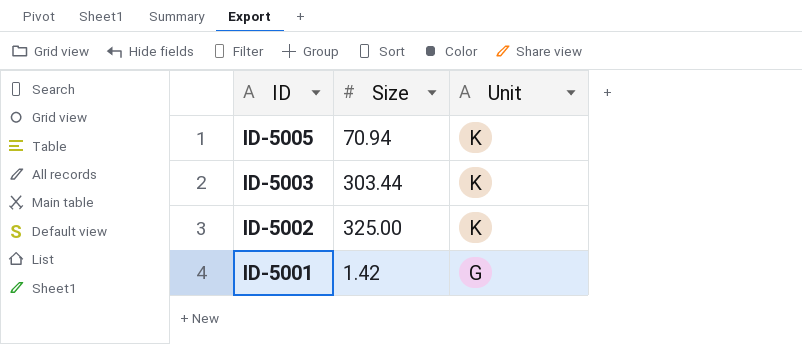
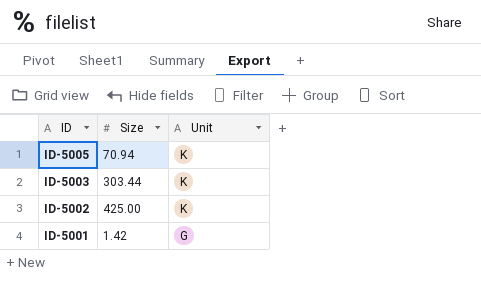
ID-5002 | Size: 325.00 -> 425.00

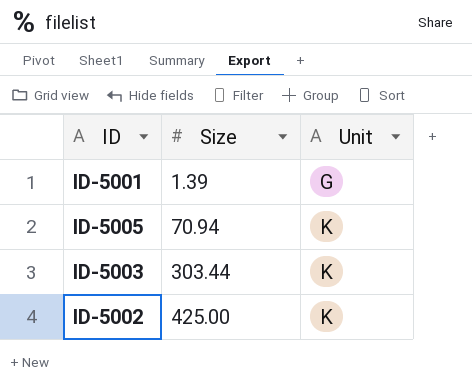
row order: ID descending -> Size ascending
ID-5001 | Size: 1.42 -> 1.39

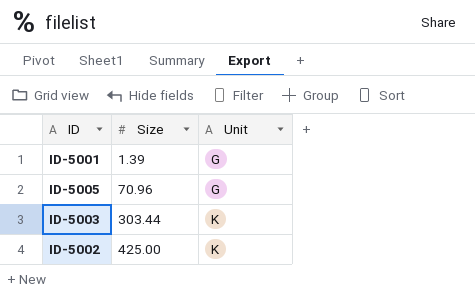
ID-5005 | Size: 70.94 -> 70.96
ID-5005 | Unit: K -> G

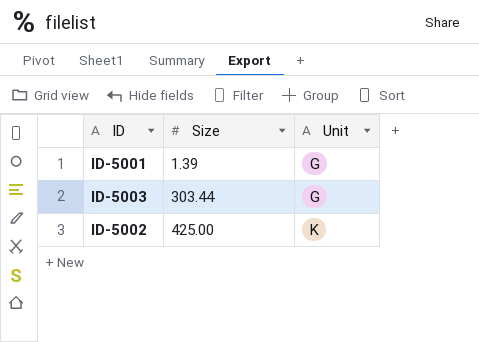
row ID-5005: 70.96 | G -> none
ID-5003 | Unit: K -> G

